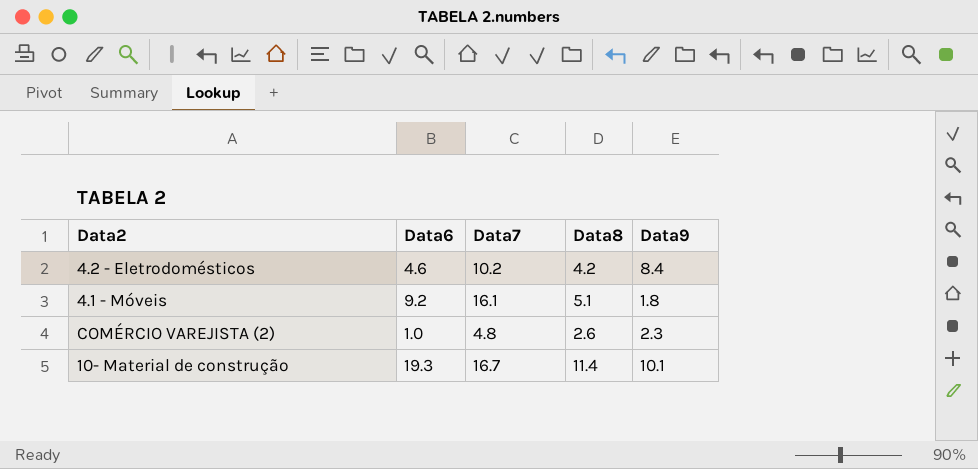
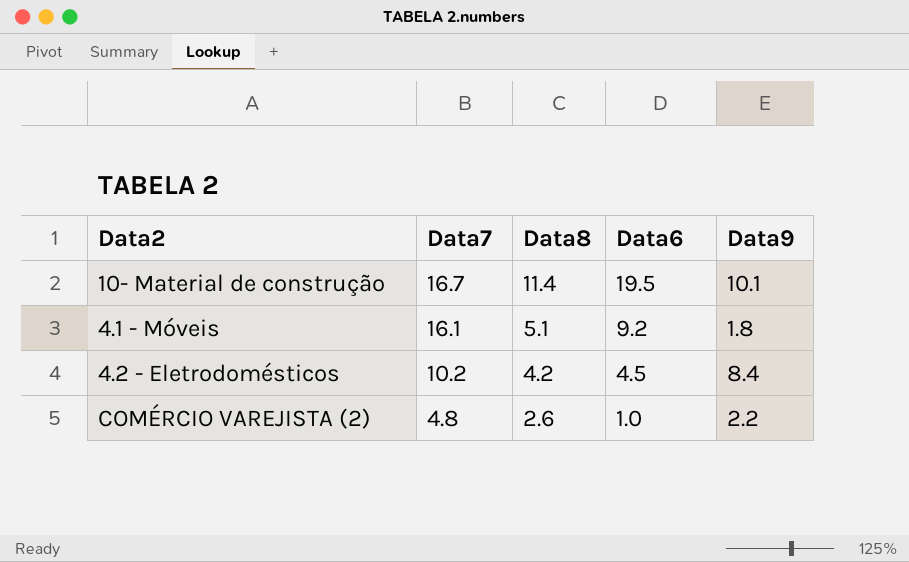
row order: none -> Data7 descending
column Data6 | position: 2 -> 4
10- Material de construção | Data6: 19.3 -> 19.5
4.2 - Eletrodomésticos | Data6: 4.6 -> 4.5
COMÉRCIO VAREJISTA (2) | Data9: 2.3 -> 2.2

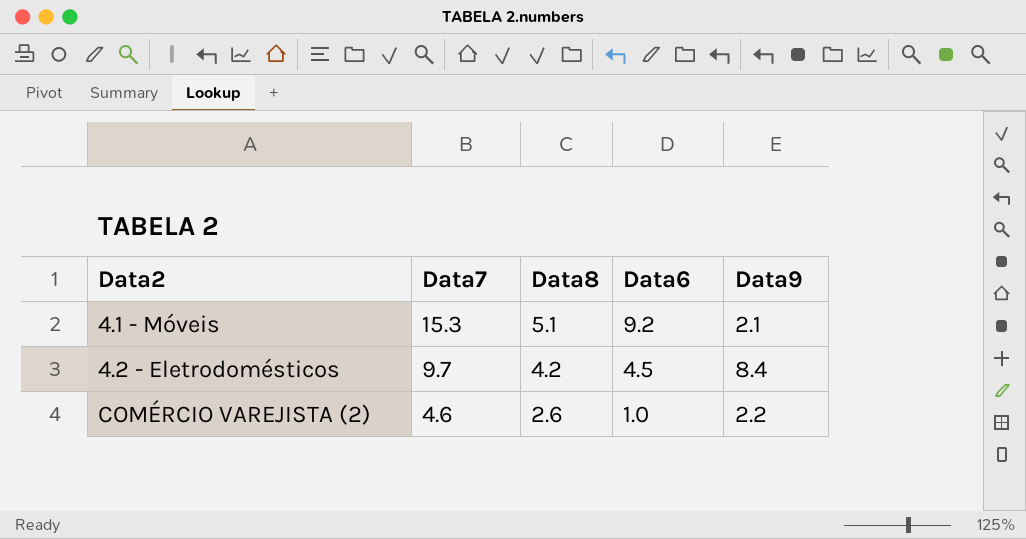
row 10- Material de construção: 16.7 | 11.4 | 19.5 | 10.1 -> none
4.1 - Móveis | Data7: 16.1 -> 15.3
4.1 - Móveis | Data9: 1.8 -> 2.1
4.2 - Eletrodomésticos | Data7: 10.2 -> 9.7
COMÉRCIO VAREJISTA (2) | Data7: 4.8 -> 4.6

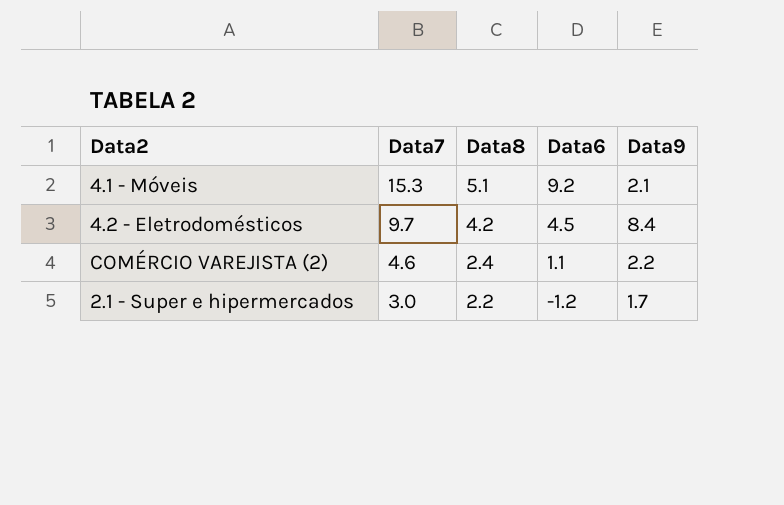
COMÉRCIO VAREJISTA (2) | Data8: 2.6 -> 2.4
COMÉRCIO VAREJISTA (2) | Data6: 1.0 -> 1.1
row 2.1 - Super e hipermercados: none -> 3.0 | 2.2 | -1.2 | 1.7

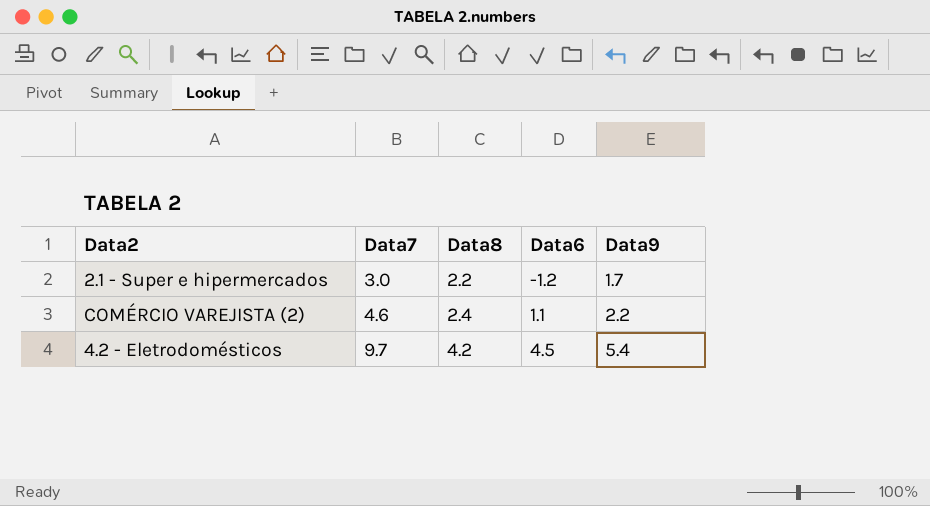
row order: Data7 descending -> Data7 ascending
row 4.1 - Móveis: 15.3 | 5.1 | 9.2 | 2.1 -> none
4.2 - Eletrodomésticos | Data9: 8.4 -> 5.4

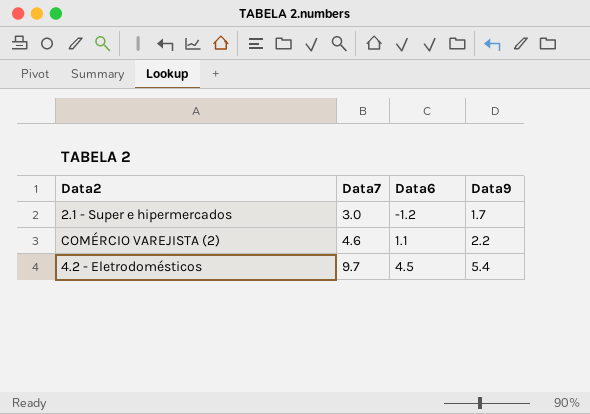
column Data8 | position: 3 -> none

